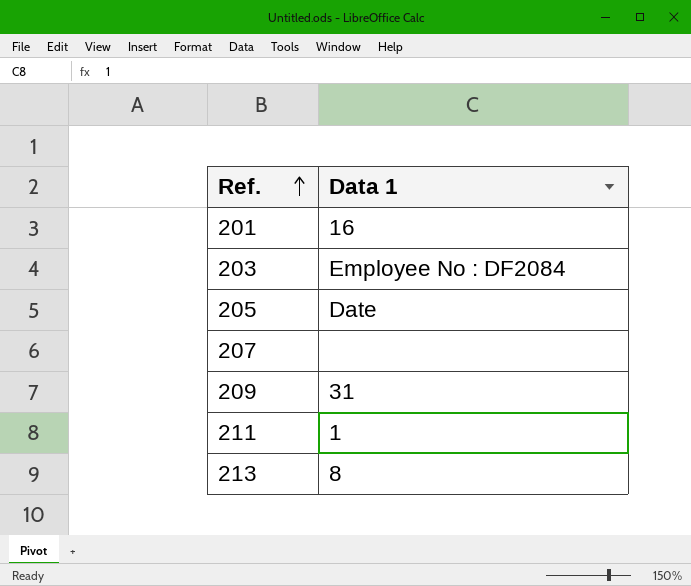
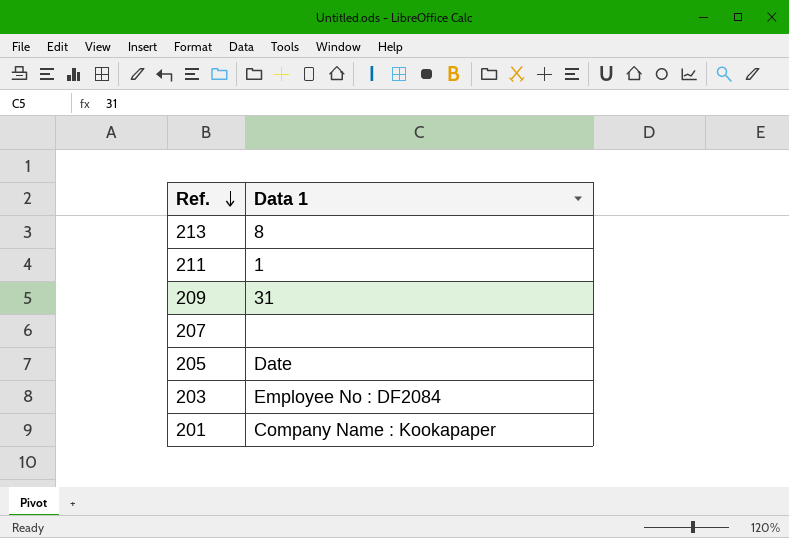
row order: Ref. ascending -> Ref. descending
201 | Data 1: 16 -> Company Name : Kookapaper

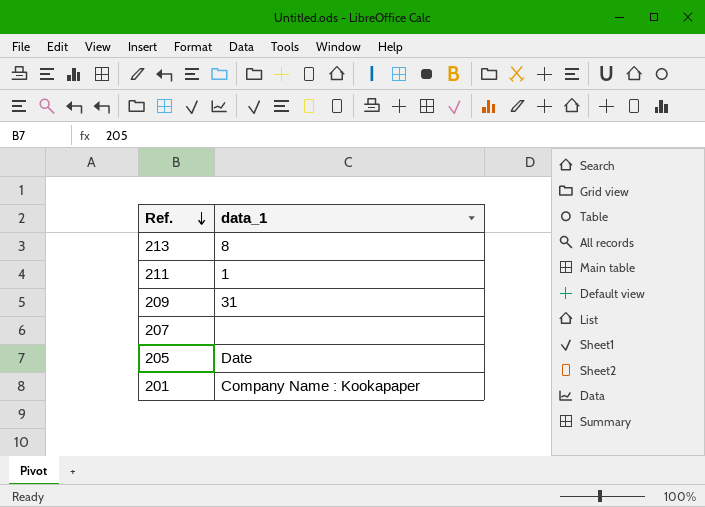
column name: Data 1 -> data_1
row 203: Employee No : DF2084 -> none

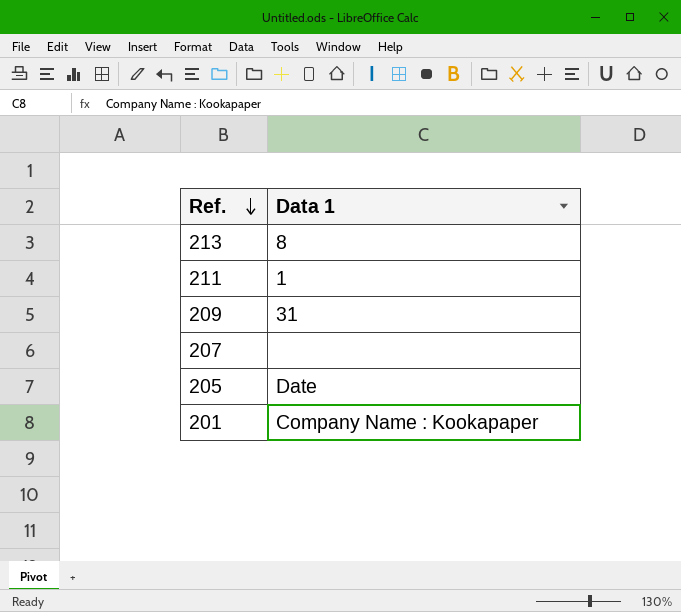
column name: data_1 -> Data 1

